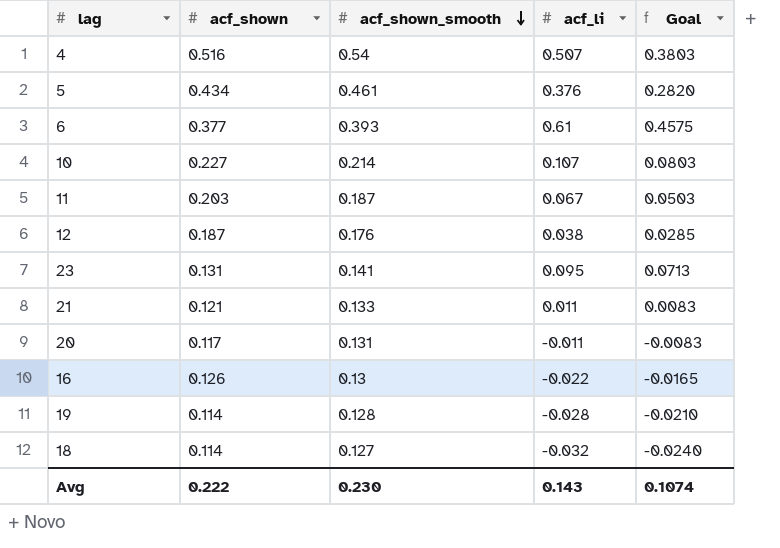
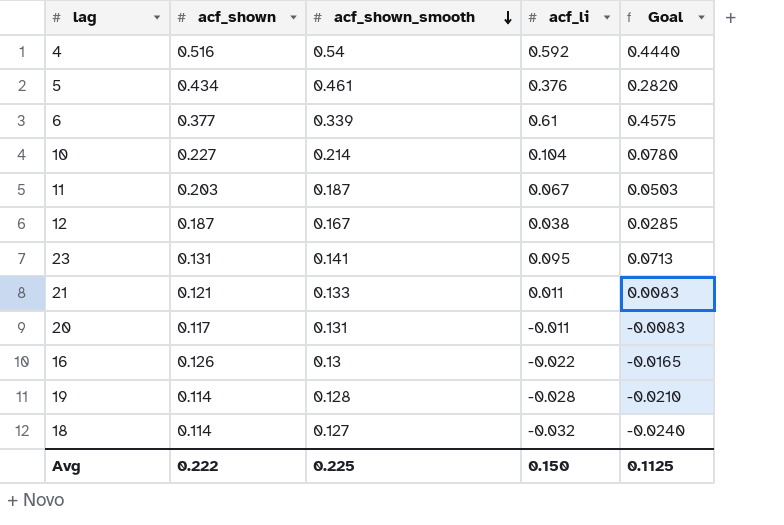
4 | acf_li: 0.507 -> 0.592
4 | Goal: 0.3803 -> 0.4440
6 | acf_shown_smooth: 0.393 -> 0.339
10 | acf_li: 0.107 -> 0.104
10 | Goal: 0.0803 -> 0.0780
12 | acf_shown_smooth: 0.176 -> 0.167
Avg | acf_shown_smooth: 0.230 -> 0.225
Avg | acf_li: 0.143 -> 0.150
Avg | Goal: 0.1074 -> 0.1125

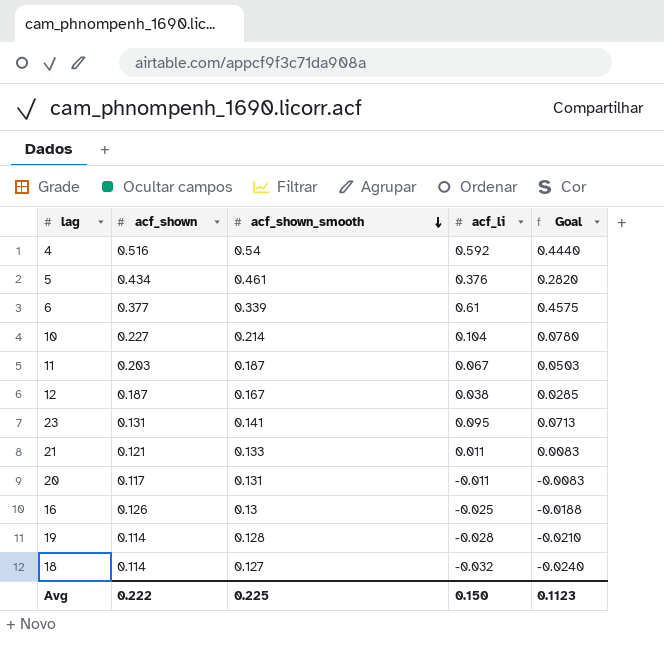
16 | acf_li: -0.022 -> -0.025
16 | Goal: -0.0165 -> -0.0188
Avg | Goal: 0.1125 -> 0.1123

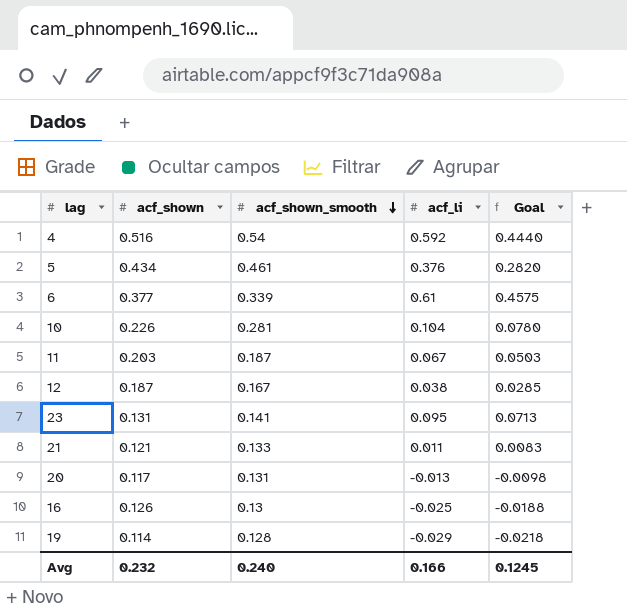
row 18: 0.114 | 0.127 | -0.032 | -0.0240 -> none
10 | acf_shown: 0.227 -> 0.226
10 | acf_shown_smooth: 0.214 -> 0.281
20 | acf_li: -0.011 -> -0.013
20 | Goal: -0.0083 -> -0.0098
19 | acf_li: -0.028 -> -0.029
19 | Goal: -0.0210 -> -0.0218
Avg | acf_shown: 0.222 -> 0.232
Avg | acf_shown_smooth: 0.225 -> 0.240
Avg | acf_li: 0.150 -> 0.166
Avg | Goal: 0.1123 -> 0.1245

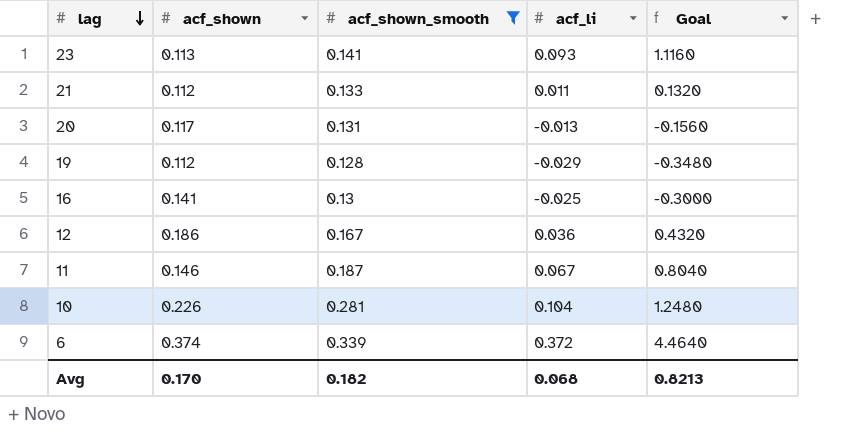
filter: none -> acf_shown_smooth <= 0.339
row order: acf_shown_smooth descending -> lag descending
column Goal | formula: [acf_li] * 0.75 -> [acf_li] * 12
23 | acf_shown: 0.131 -> 0.113
23 | acf_li: 0.095 -> 0.093
21 | acf_shown: 0.121 -> 0.112
19 | acf_shown: 0.114 -> 0.112
16 | acf_shown: 0.126 -> 0.141
12 | acf_shown: 0.187 -> 0.186
12 | acf_li: 0.038 -> 0.036
11 | acf_shown: 0.203 -> 0.146
6 | acf_shown: 0.377 -> 0.374
6 | acf_li: 0.61 -> 0.372
Avg | acf_shown: 0.232 -> 0.170
Avg | acf_shown_smooth: 0.240 -> 0.182
Avg | acf_li: 0.166 -> 0.068
Avg | Goal: 0.1245 -> 0.8213

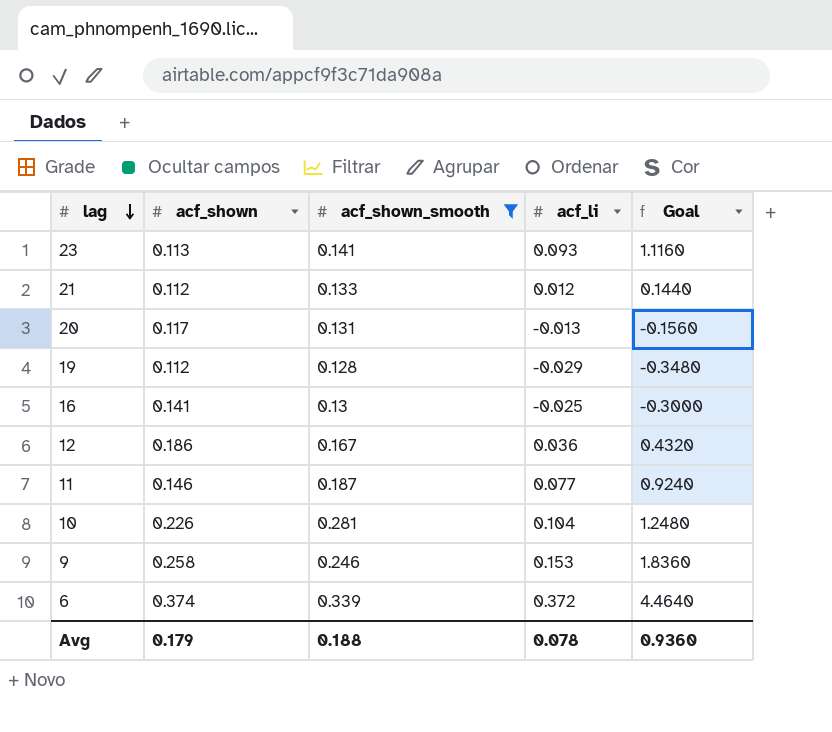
21 | acf_li: 0.011 -> 0.012
21 | Goal: 0.1320 -> 0.1440
11 | acf_li: 0.067 -> 0.077
11 | Goal: 0.8040 -> 0.9240
row 9: none -> 0.258 | 0.246 | 0.153 | 1.8360
Avg | acf_shown: 0.170 -> 0.179
Avg | acf_shown_smooth: 0.182 -> 0.188
Avg | acf_li: 0.068 -> 0.078
Avg | Goal: 0.8213 -> 0.9360

